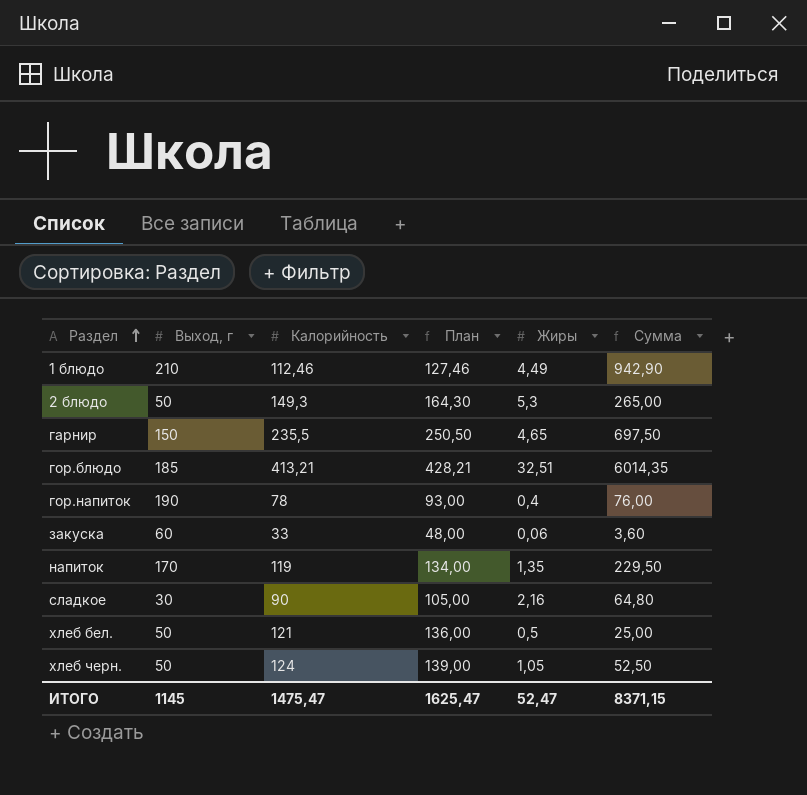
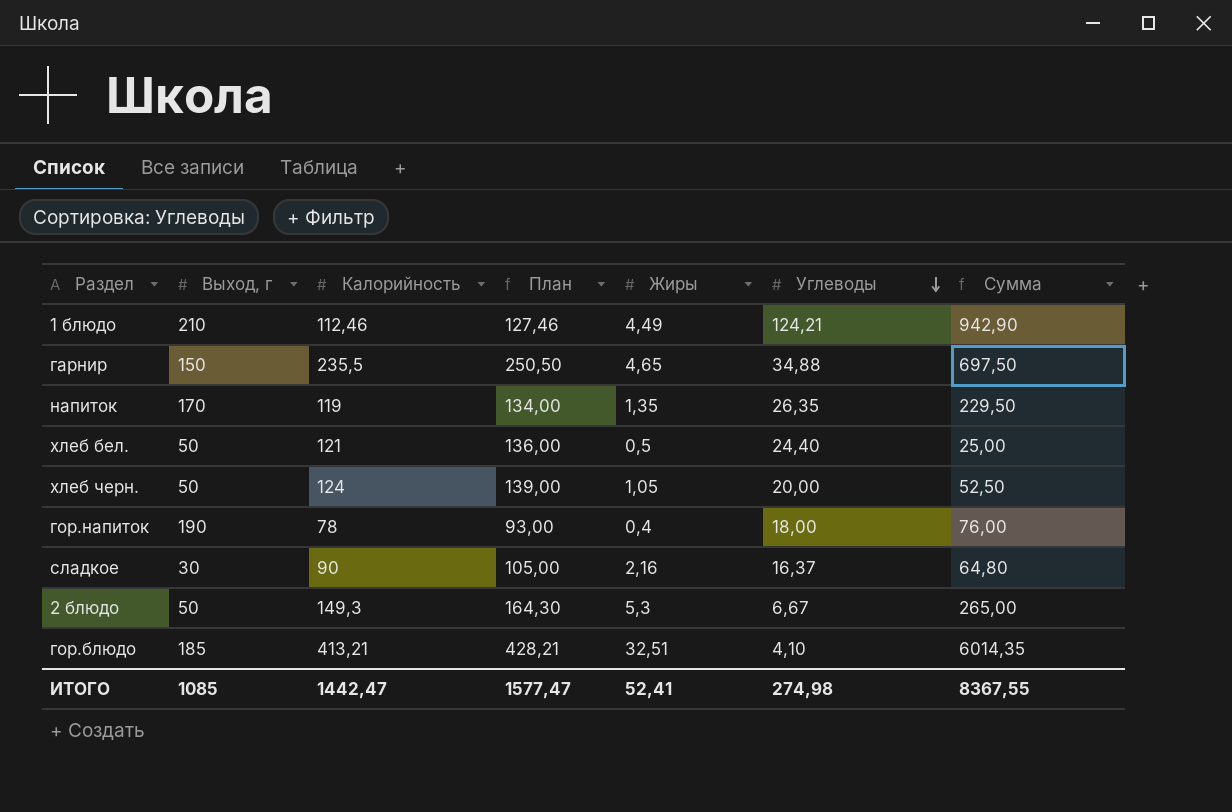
row order: Раздел ascending -> Углеводы descending
column Углеводы | position: none -> 6
row закуска: 60 | 33 | 48,00 | 0,06 | 3,60 -> none
ИТОГО | Выход, г: 1145 -> 1085
ИТОГО | Калорийность: 1475,47 -> 1442,47
ИТОГО | План: 1625,47 -> 1577,47
ИТОГО | Жиры: 52,47 -> 52,41
ИТОГО | Сумма: 8371,15 -> 8367,55

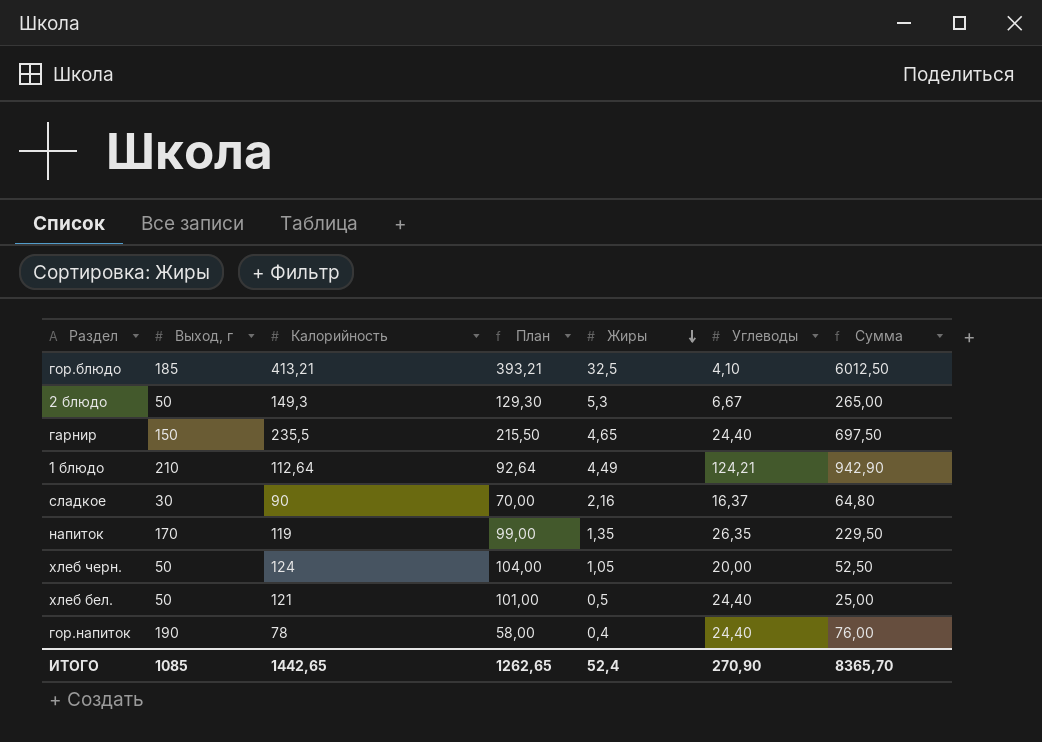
row order: Углеводы descending -> Жиры descending
column План | formula: [Калорийность] + 15 -> [Калорийность] - 20
гор.блюдо | Жиры: 32,51 -> 32,5
гор.блюдо | Сумма: 6014,35 -> 6012,50
гарнир | Углеводы: 34,88 -> 24,40
1 блюдо | Калорийность: 112,46 -> 112,64
гор.напиток | Углеводы: 18,00 -> 24,40
ИТОГО | Калорийность: 1442,47 -> 1442,65
ИТОГО | План: 1577,47 -> 1262,65
ИТОГО | Жиры: 52,41 -> 52,4
ИТОГО | Углеводы: 274,98 -> 270,90
ИТОГО | Сумма: 8367,55 -> 8365,70

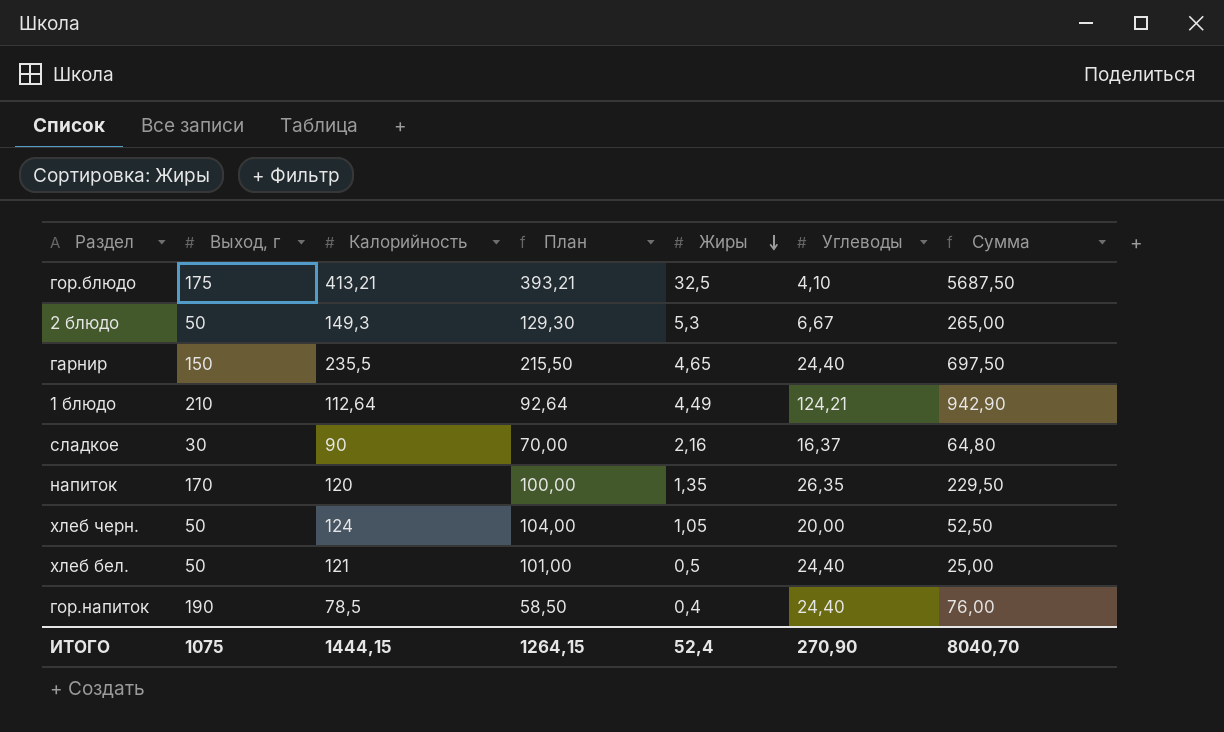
гор.блюдо | Выход, г: 185 -> 175
гор.блюдо | Сумма: 6012,50 -> 5687,50
напиток | Калорийность: 119 -> 120
напиток | План: 99,00 -> 100,00
гор.напиток | Калорийность: 78 -> 78,5
гор.напиток | План: 58,00 -> 58,50
ИТОГО | Выход, г: 1085 -> 1075
ИТОГО | Калорийность: 1442,65 -> 1444,15
ИТОГО | План: 1262,65 -> 1264,15
ИТОГО | Сумма: 8365,70 -> 8040,70

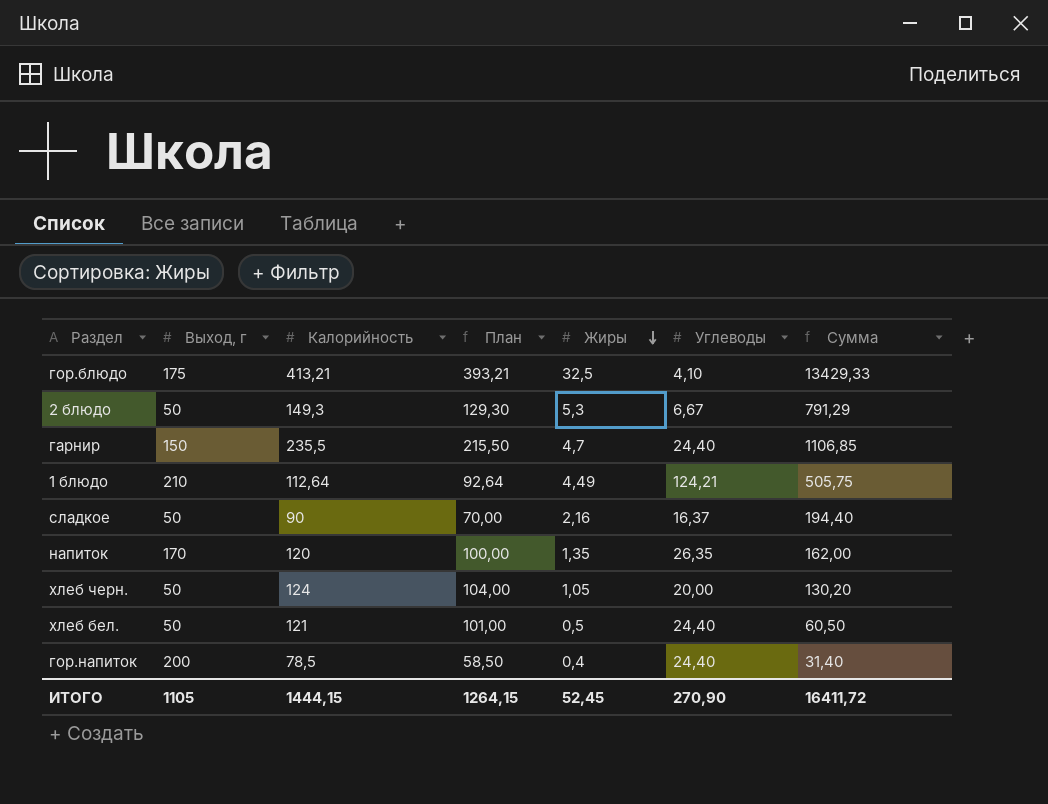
column Сумма | formula: [Выход, г] * [Жиры] -> [Калорийность] * [Жиры]
гарнир | Жиры: 4,65 -> 4,7
сладкое | Выход, г: 30 -> 50
гор.напиток | Выход, г: 190 -> 200
ИТОГО | Выход, г: 1075 -> 1105
ИТОГО | Жиры: 52,4 -> 52,45
ИТОГО | Сумма: 8040,70 -> 16411,72

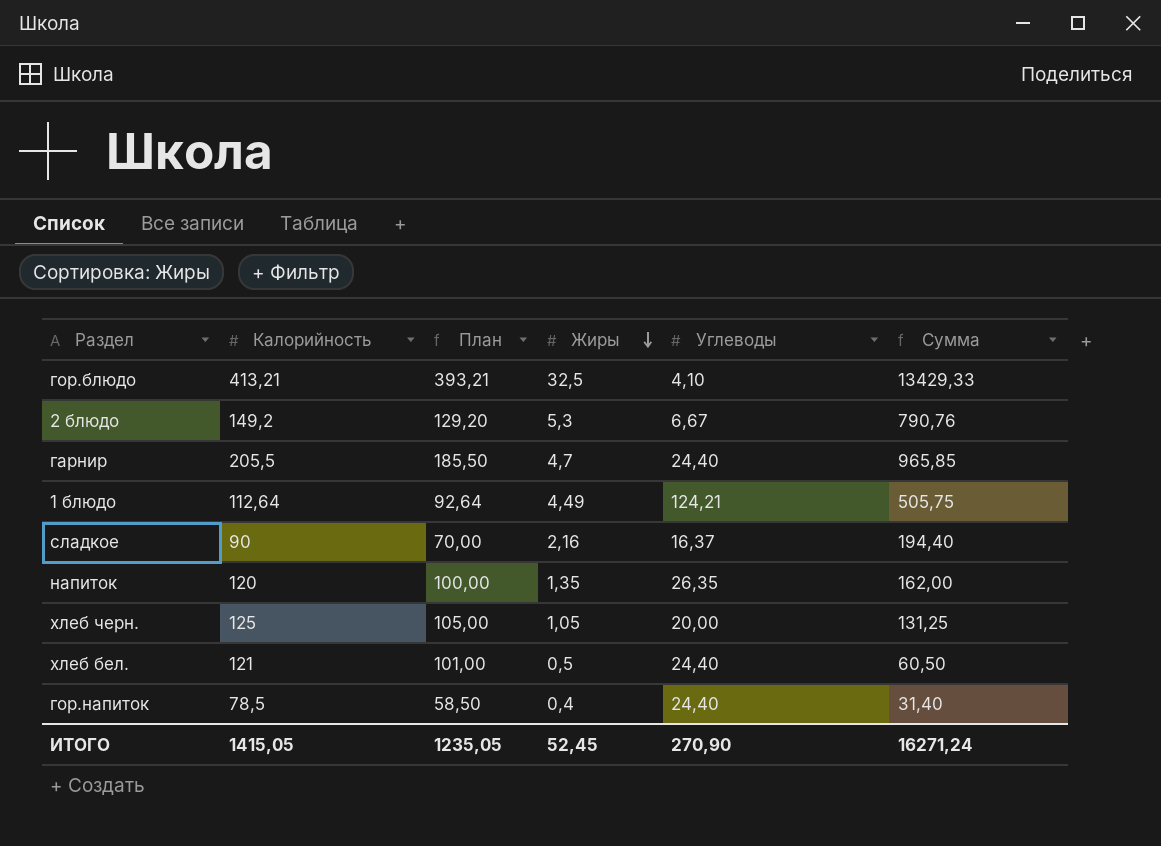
column Выход, г | position: 2 -> none
2 блюдо | Калорийность: 149,3 -> 149,2
2 блюдо | План: 129,30 -> 129,20
2 блюдо | Сумма: 791,29 -> 790,76
гарнир | Калорийность: 235,5 -> 205,5
гарнир | План: 215,50 -> 185,50
гарнир | Сумма: 1106,85 -> 965,85
хлеб черн. | Калорийность: 124 -> 125
хлеб черн. | План: 104,00 -> 105,00
хлеб черн. | Сумма: 130,20 -> 131,25
ИТОГО | Калорийность: 1444,15 -> 1415,05
ИТОГО | План: 1264,15 -> 1235,05
ИТОГО | Сумма: 16411,72 -> 16271,24

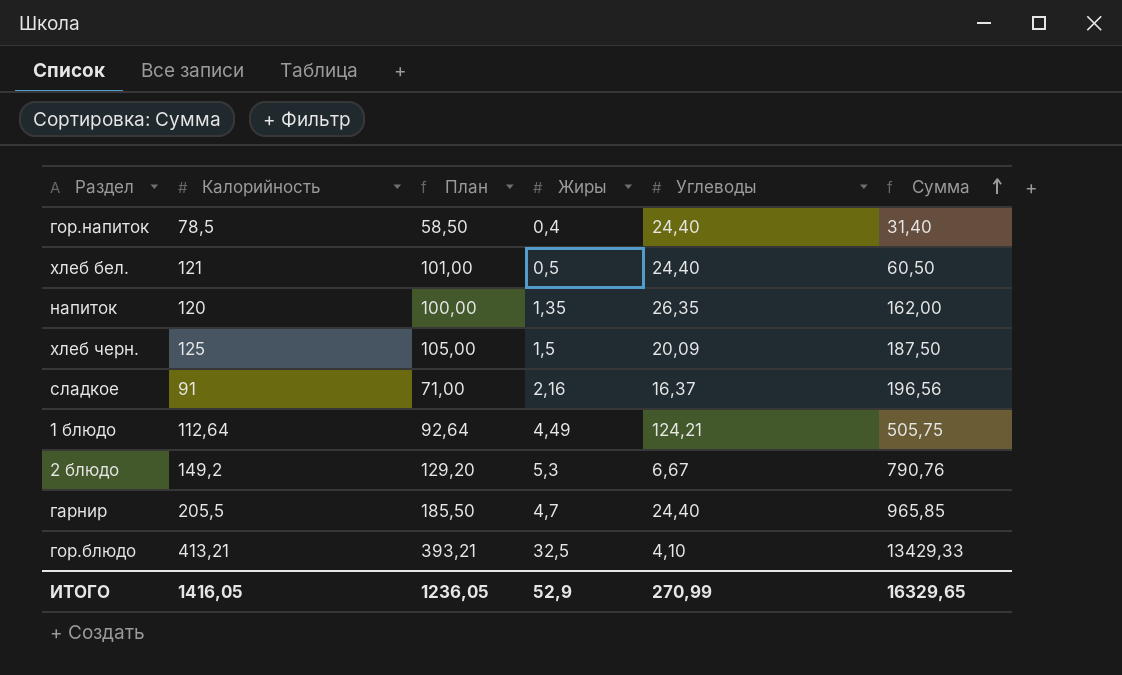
row order: Жиры descending -> Сумма ascending
хлеб черн. | Жиры: 1,05 -> 1,5
хлеб черн. | Углеводы: 20,00 -> 20,09
хлеб черн. | Сумма: 131,25 -> 187,50
сладкое | Калорийность: 90 -> 91
сладкое | План: 70,00 -> 71,00
сладкое | Сумма: 194,40 -> 196,56
ИТОГО | Калорийность: 1415,05 -> 1416,05
ИТОГО | План: 1235,05 -> 1236,05
ИТОГО | Жиры: 52,45 -> 52,9
ИТОГО | Углеводы: 270,90 -> 270,99
ИТОГО | Сумма: 16271,24 -> 16329,65

